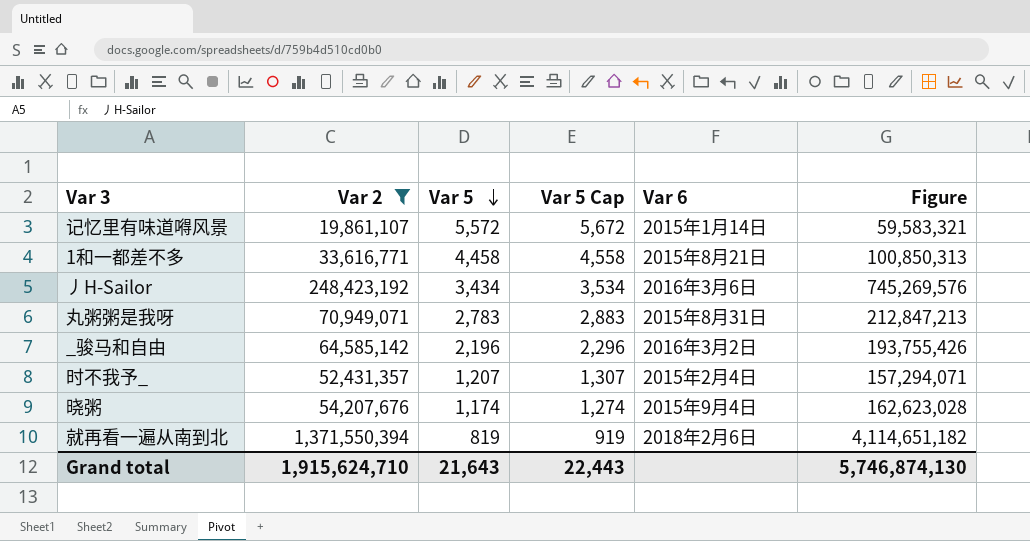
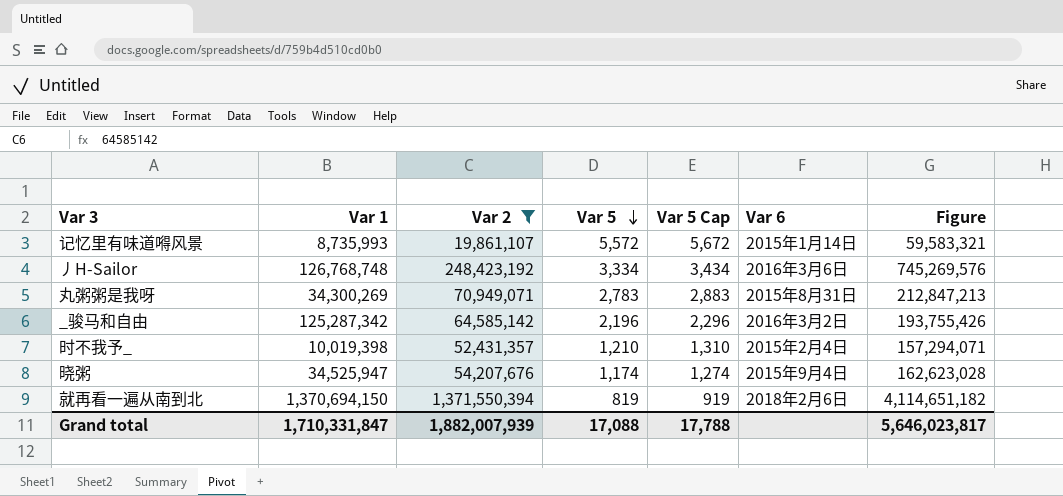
column Var 1 | position: none -> 2
row 1和一都差不多: 33,616,771 | 4,458 | 4,558 | 2015年8月21日 | 100,850,313 -> none
丿H-Sailor | Var 5: 3,434 -> 3,334
丿H-Sailor | Var 5 Cap: 3,534 -> 3,434
时不我予_ | Var 5: 1,207 -> 1,210
时不我予_ | Var 5 Cap: 1,307 -> 1,310
Grand total | Var 2: 1,915,624,710 -> 1,882,007,939
Grand total | Var 5: 21,643 -> 17,088
Grand total | Var 5 Cap: 22,443 -> 17,788
Grand total | Figure: 5,746,874,130 -> 5,646,023,817

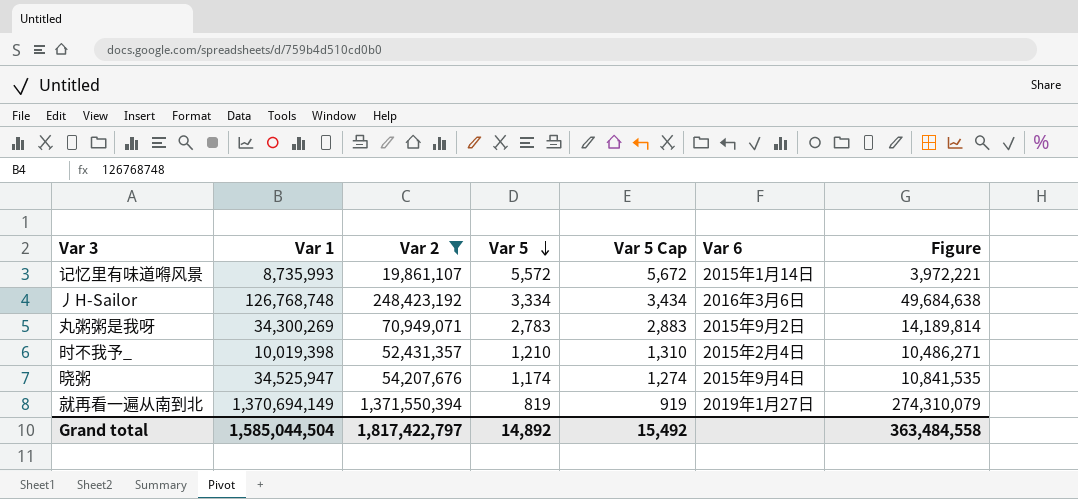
column Figure | formula: [Var 2] * 3 -> [Var 2] * 0.2
row _骏马和自由: 125,287,342 | 64,585,142 | 2,196 | 2,296 | 2016年3月2日 | 193,755,426 -> none
丸粥粥是我呀 | Var 6: 2015年8月31日 -> 2015年9月2日
就再看一遍从南到北 | Var 1: 1,370,694,150 -> 1,370,694,149
就再看一遍从南到北 | Var 6: 2018年2月6日 -> 2019年1月27日
Grand total | Var 1: 1,710,331,847 -> 1,585,044,504
Grand total | Var 2: 1,882,007,939 -> 1,817,422,797
Grand total | Var 5: 17,088 -> 14,892
Grand total | Var 5 Cap: 17,788 -> 15,492
Grand total | Figure: 5,646,023,817 -> 363,484,558

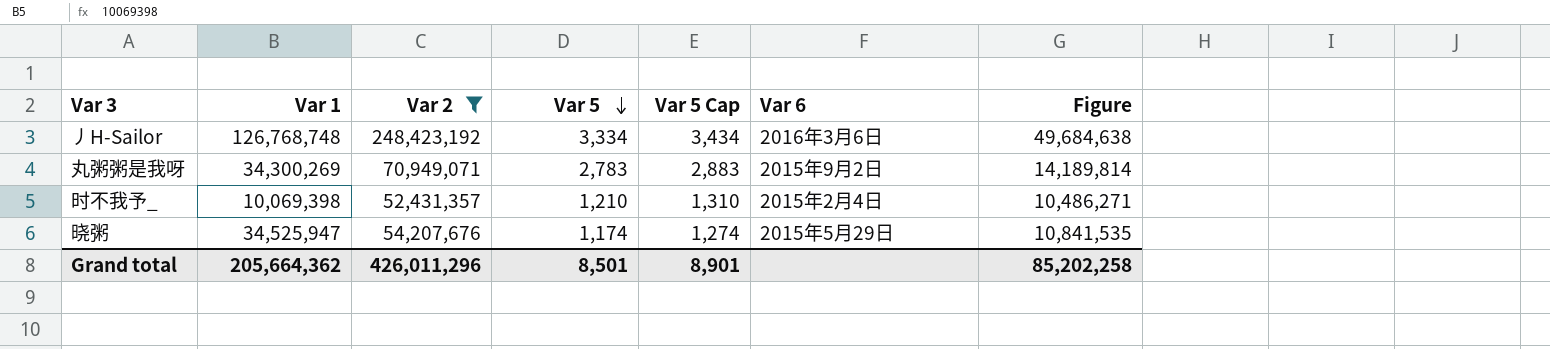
row 记忆里有味道嘚风景: 8,735,993 | 19,861,107 | 5,572 | 5,672 | 2015年1月14日 | 3,972,221 -> none
row 就再看一遍从南到北: 1,370,694,149 | 1,371,550,394 | 819 | 919 | 2019年1月27日 | 274,310,079 -> none
时不我予_ | Var 1: 10,019,398 -> 10,069,398
晓粥 | Var 6: 2015年9月4日 -> 2015年5月29日
Grand total | Var 1: 1,585,044,504 -> 205,664,362
Grand total | Var 2: 1,817,422,797 -> 426,011,296
Grand total | Var 5: 14,892 -> 8,501
Grand total | Var 5 Cap: 15,492 -> 8,901
Grand total | Figure: 363,484,558 -> 85,202,258

